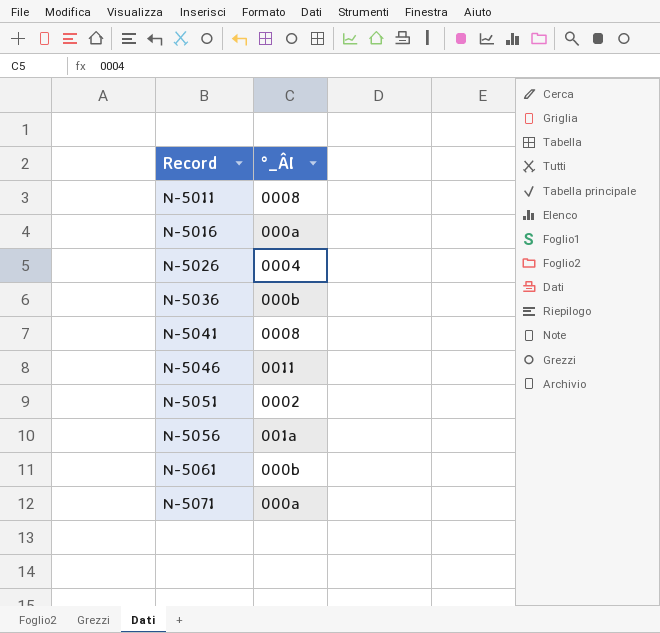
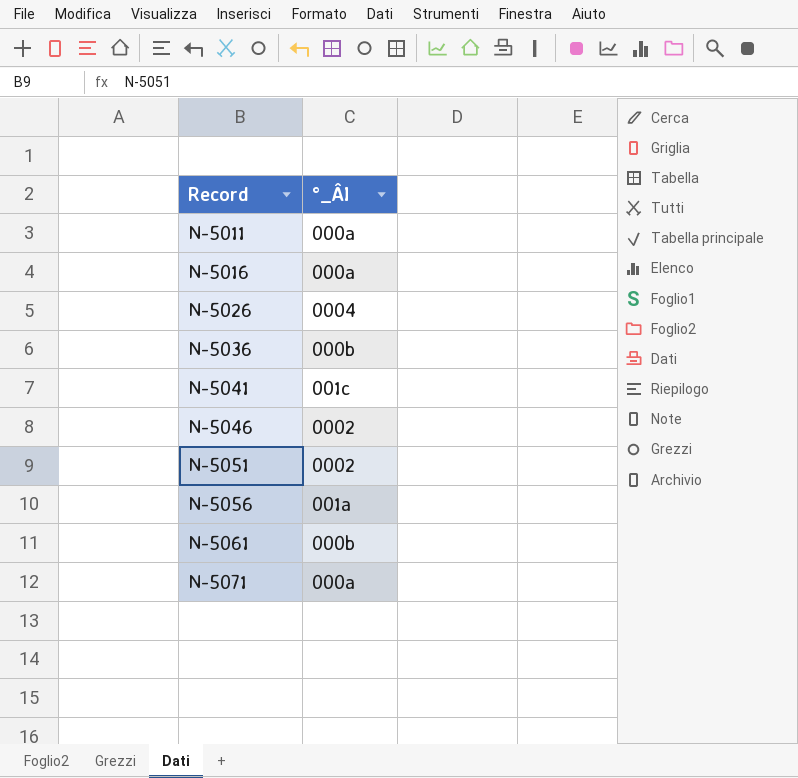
N-5011 | °_ÂI: 0008 -> 000a
N-5041 | °_ÂI: 0008 -> 001c
N-5046 | °_ÂI: 0011 -> 0002

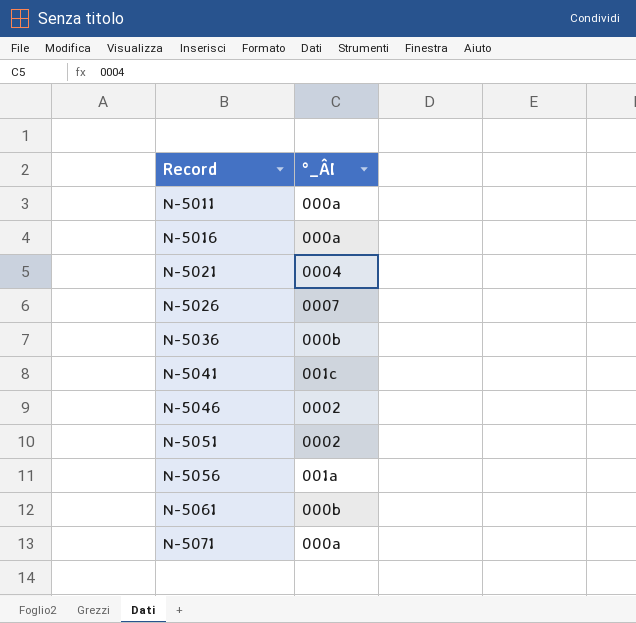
row N-5021: none -> 0004
N-5026 | °_ÂI: 0004 -> 0007

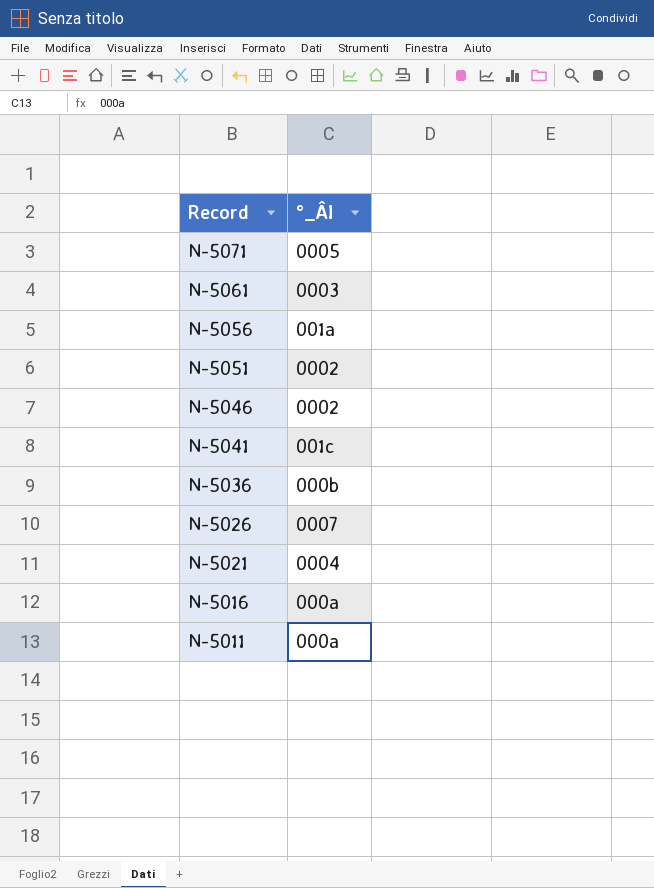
row order: Record ascending -> Record descending
N-5071 | °_ÂI: 000a -> 0005
N-5061 | °_ÂI: 000b -> 0003

